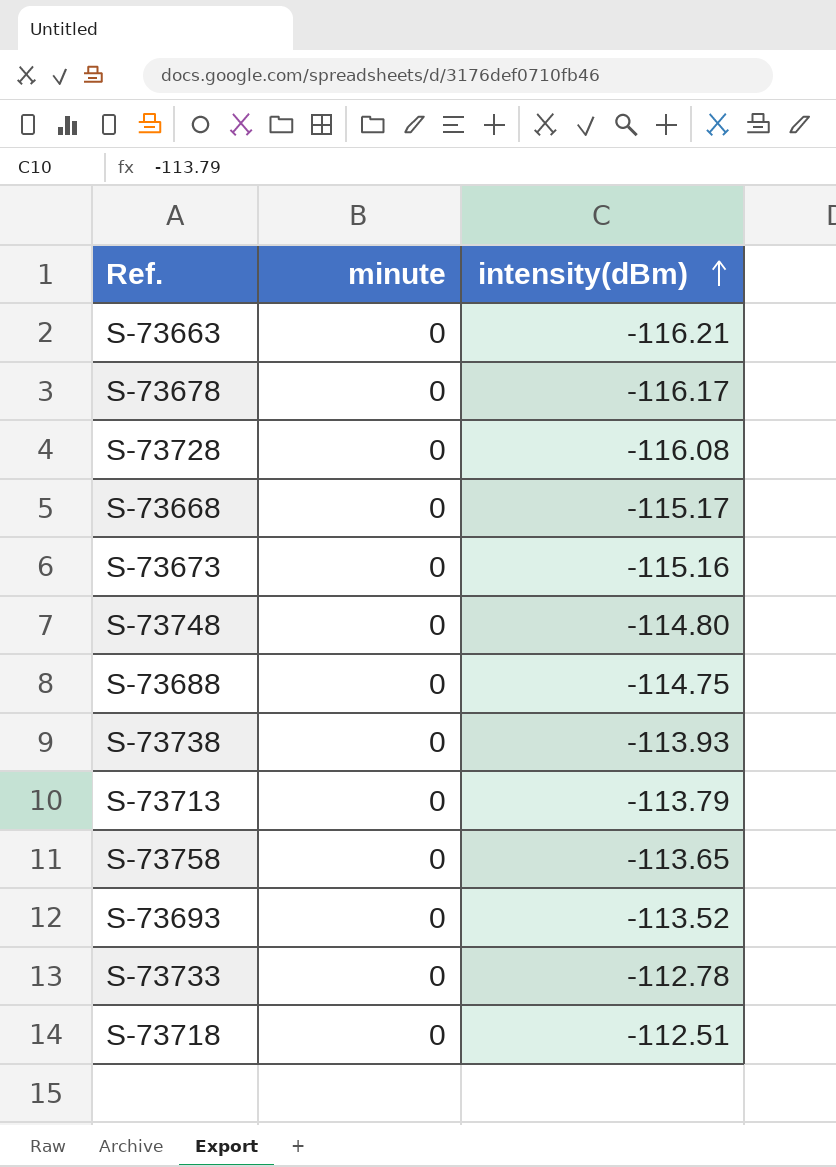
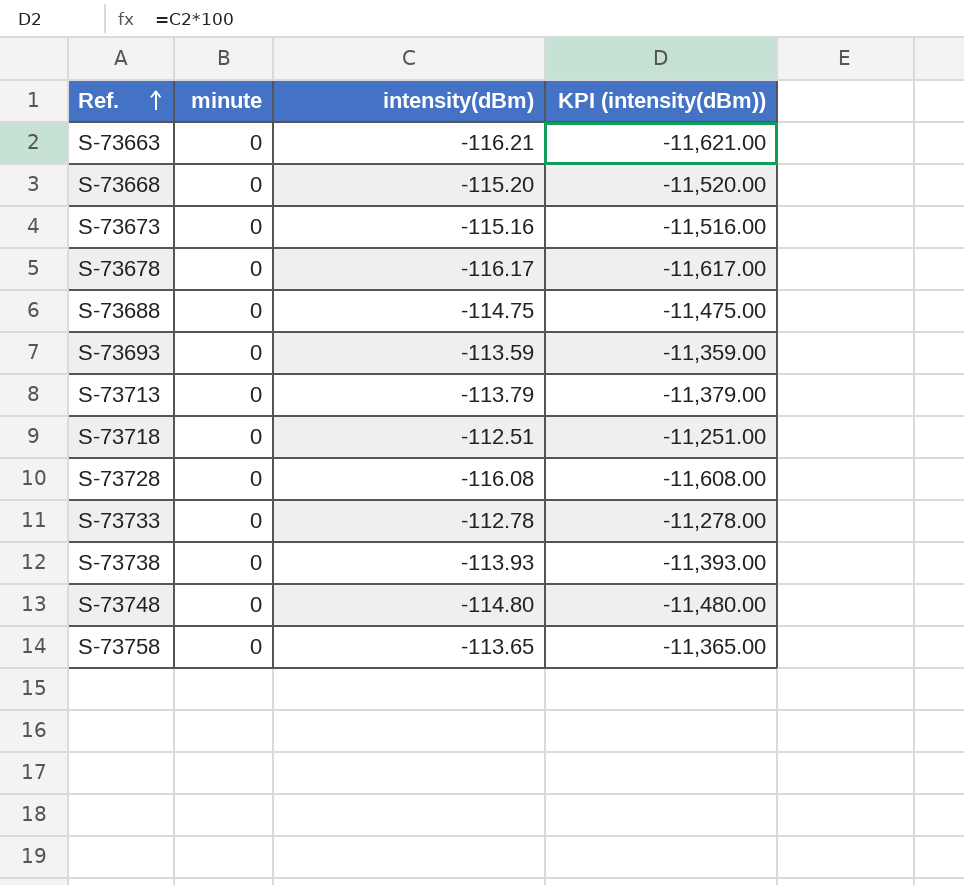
row order: intensity(dBm) ascending -> Ref. ascending
column KPI (intensity(dBm)) | formula: none -> [intensity(dBm)] * 100
S-73668 | intensity(dBm): -115.17 -> -115.20
S-73693 | intensity(dBm): -113.52 -> -113.59

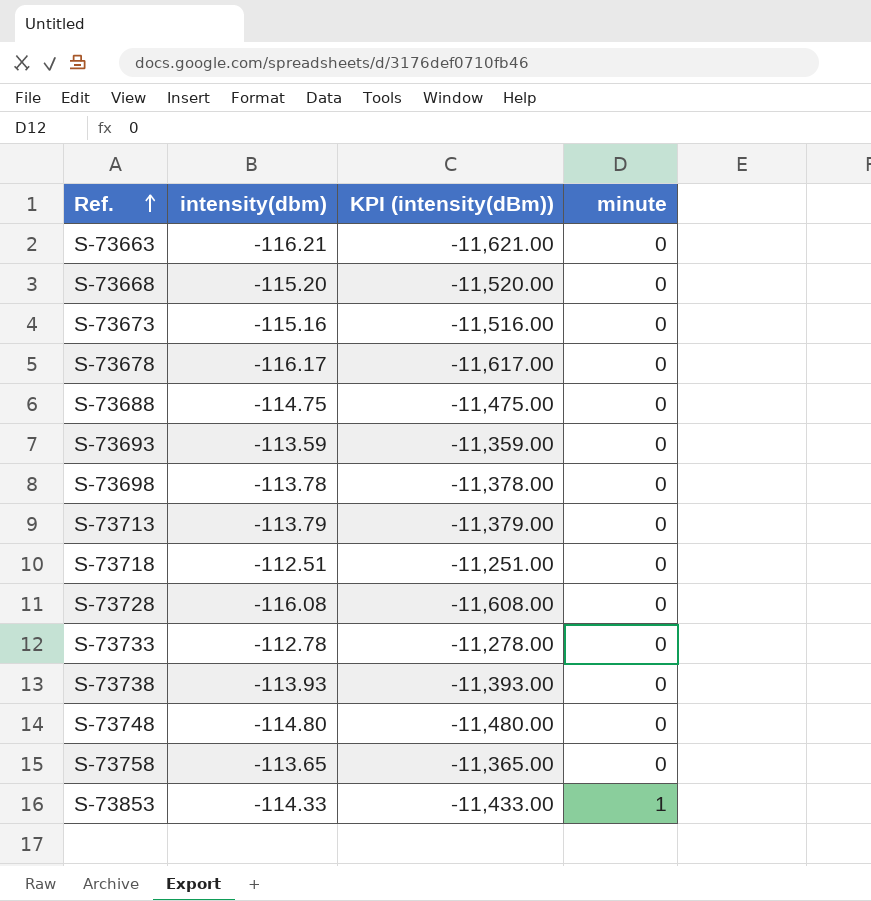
column name: intensity(dBm) -> intensity(dbm)
column minute | position: 2 -> 4
row S-73698: none -> -113.78 | -11,378.00 | 0
row S-73853: none -> -114.33 | -11,433.00 | 1

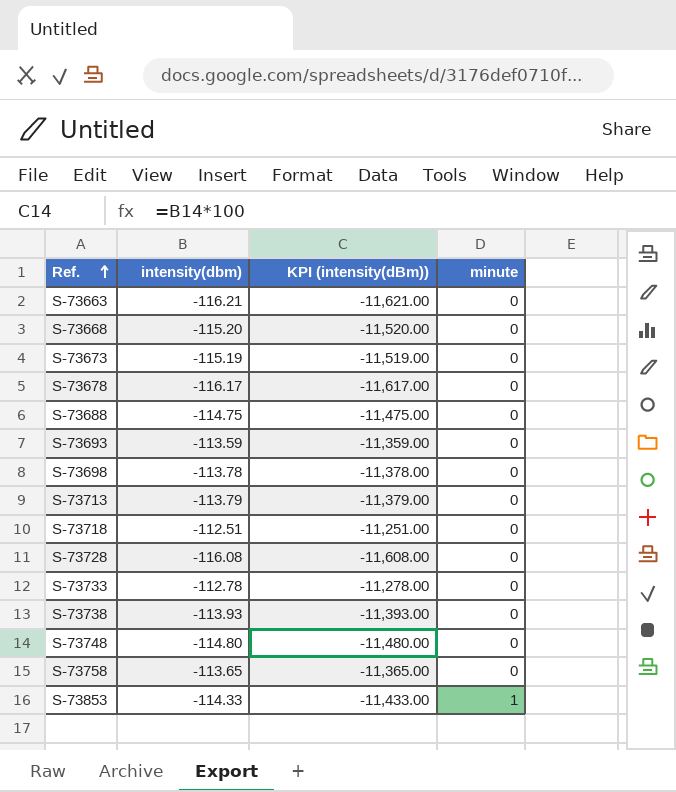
S-73673 | intensity(dbm): -115.16 -> -115.19
S-73673 | KPI (intensity(dBm)): -11,516.00 -> -11,519.00

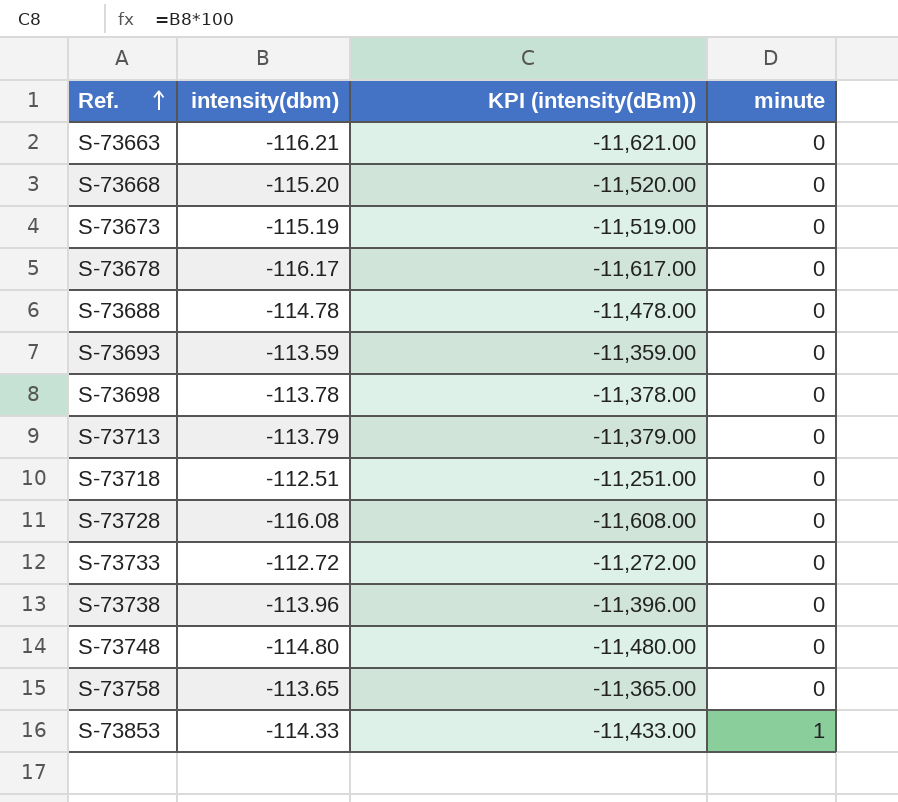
S-73688 | intensity(dbm): -114.75 -> -114.78
S-73688 | KPI (intensity(dBm)): -11,475.00 -> -11,478.00
S-73733 | intensity(dbm): -112.78 -> -112.72
S-73733 | KPI (intensity(dBm)): -11,278.00 -> -11,272.00
S-73738 | intensity(dbm): -113.93 -> -113.96
S-73738 | KPI (intensity(dBm)): -11,393.00 -> -11,396.00

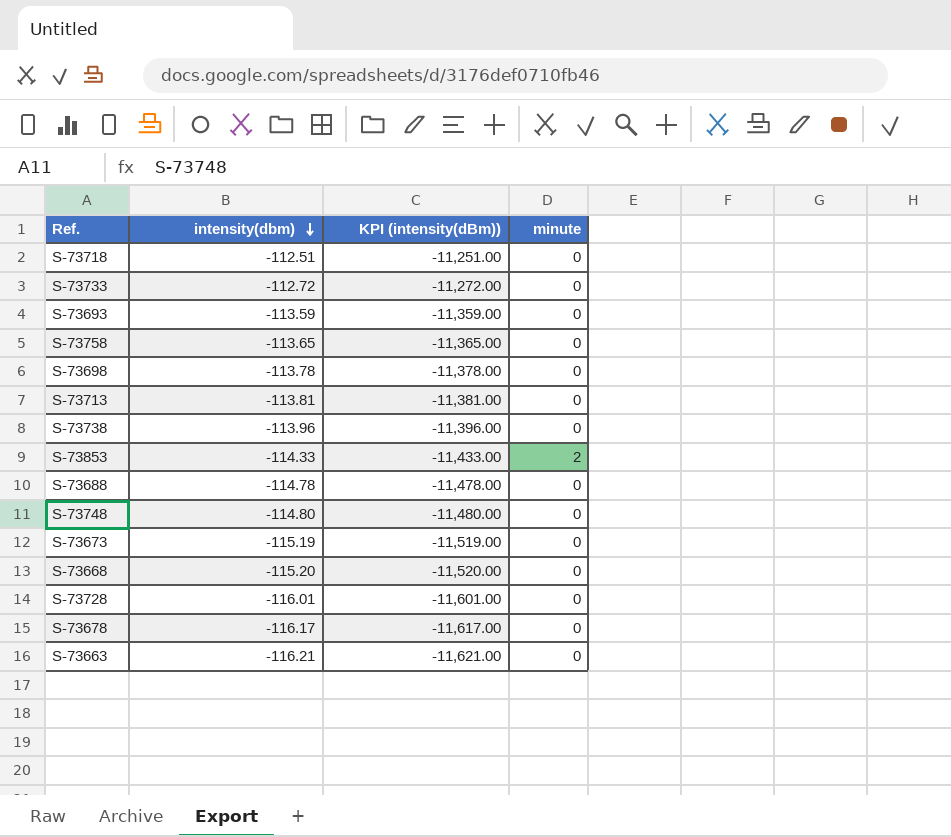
row order: Ref. ascending -> intensity(dbm) descending
S-73713 | intensity(dbm): -113.79 -> -113.81
S-73713 | KPI (intensity(dBm)): -11,379.00 -> -11,381.00
S-73853 | minute: 1 -> 2
S-73728 | intensity(dbm): -116.08 -> -116.01
S-73728 | KPI (intensity(dBm)): -11,608.00 -> -11,601.00

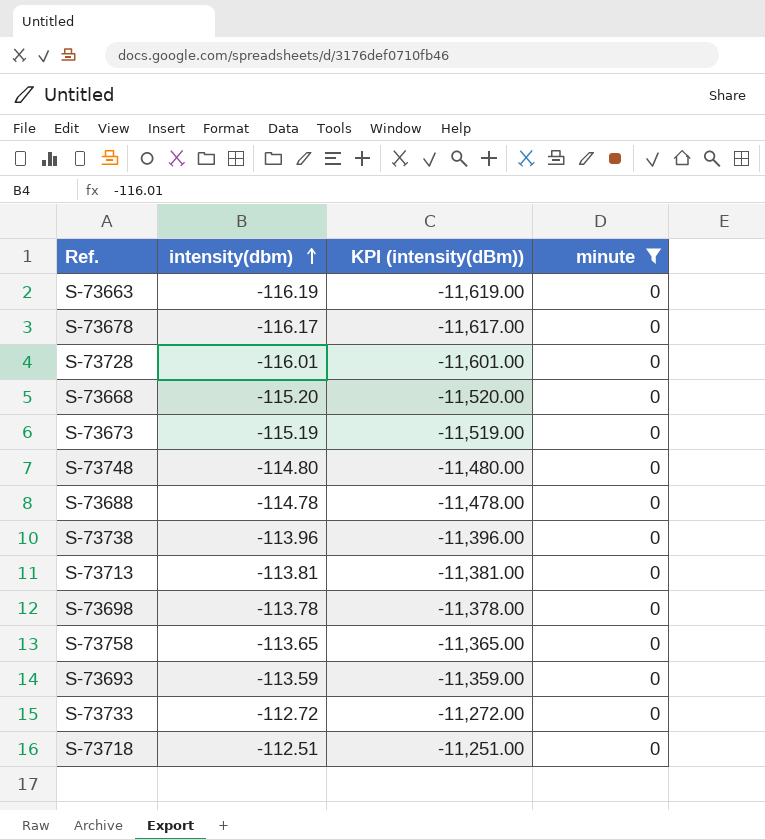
filter: none -> minute = 0
row order: intensity(dbm) descending -> intensity(dbm) ascending
S-73663 | intensity(dbm): -116.21 -> -116.19
S-73663 | KPI (intensity(dBm)): -11,621.00 -> -11,619.00

